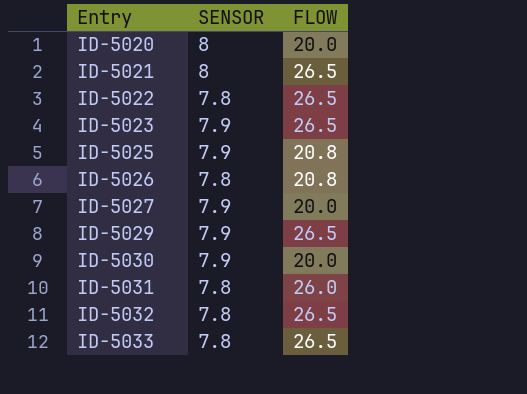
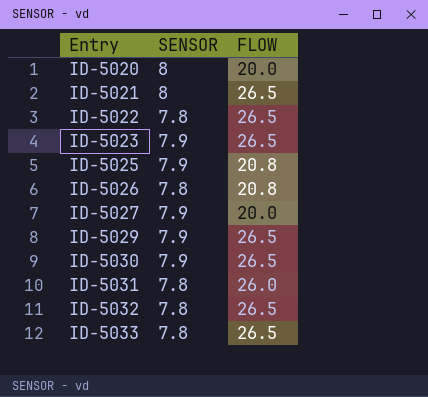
ID-5030 | FLOW: 20.0 -> 26.5

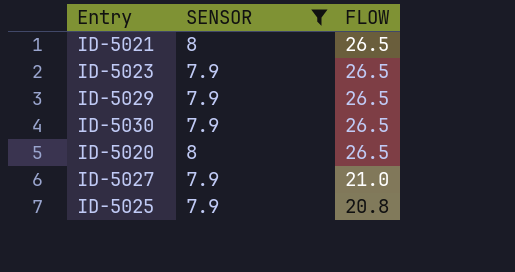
filter: none -> SENSOR != 7.8
row order: Entry ascending -> FLOW descending
ID-5020 | FLOW: 20.0 -> 26.5
ID-5027 | FLOW: 20.0 -> 21.0

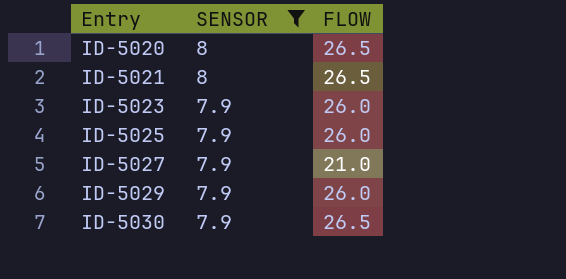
row order: FLOW descending -> Entry ascending
ID-5023 | FLOW: 26.5 -> 26.0
ID-5025 | FLOW: 20.8 -> 26.0
ID-5029 | FLOW: 26.5 -> 26.0

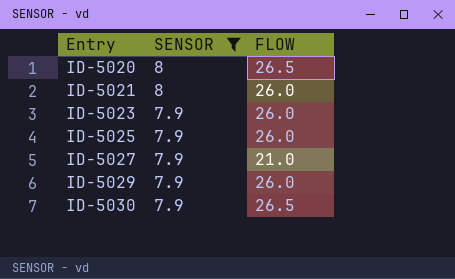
ID-5021 | FLOW: 26.5 -> 26.0

